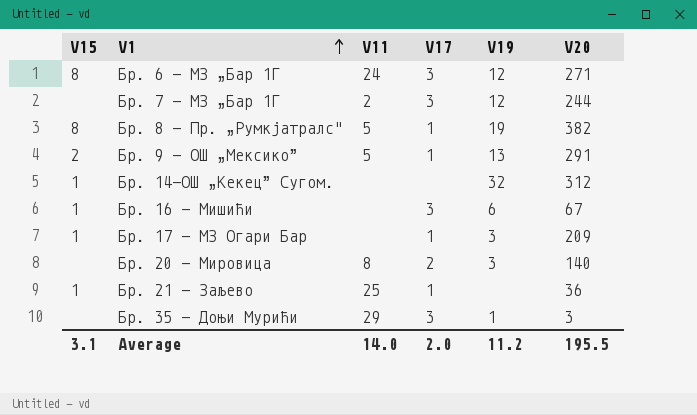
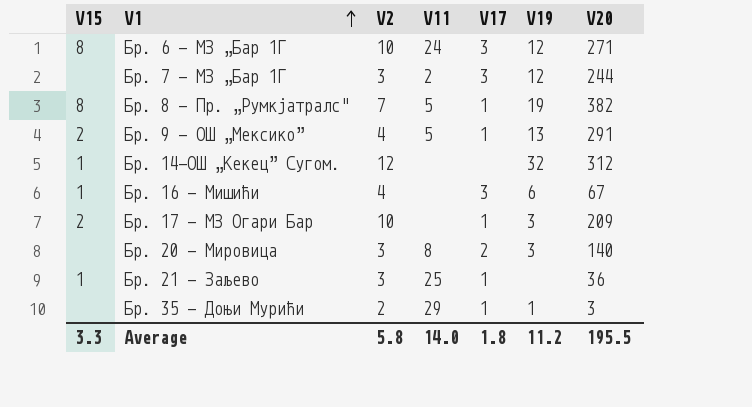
column V2 | position: none -> 3
Бр. 17 - МЗ Огари Бар | V15: 1 -> 2
Бр. 35 - Доњи Мурићи | V17: 3 -> 1
Average | V15: 3.1 -> 3.3
Average | V17: 2.0 -> 1.8

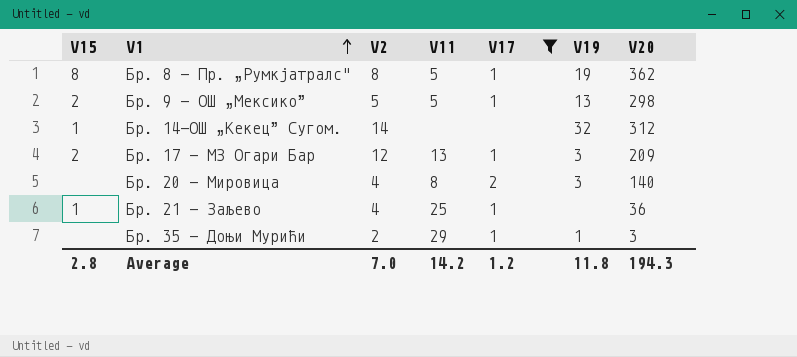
filter: none -> V17 != 3
Бр. 8 - Пр. „Румкјатралс" | V2: 7 -> 8
Бр. 8 - Пр. „Румкјатралс" | V20: 382 -> 362
Бр. 9 - ОШ „Мексико” | V2: 4 -> 5
Бр. 9 - ОШ „Мексико” | V20: 291 -> 298
Бр. 14-ОШ „Кекец” Сугом. | V2: 12 -> 14
Бр. 17 - МЗ Огари Бар | V2: 10 -> 12
Бр. 17 - МЗ Огари Бар | V11: none -> 13
Бр. 20 - Мировица | V2: 3 -> 4
Бр. 21 - Заљево | V2: 3 -> 4
Average | V15: 3.3 -> 2.8
Average | V2: 5.8 -> 7.0
Average | V11: 14.0 -> 14.2
Average | V17: 1.8 -> 1.2
Average | V19: 11.2 -> 11.8
Average | V20: 195.5 -> 194.3

